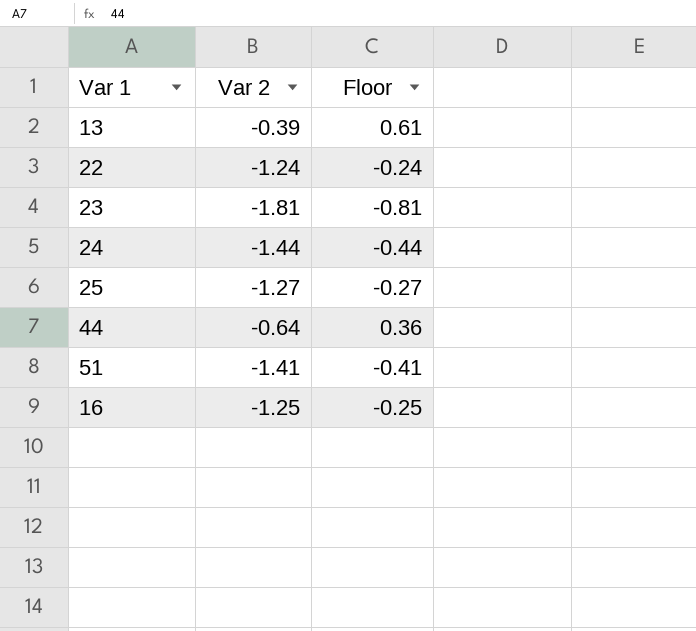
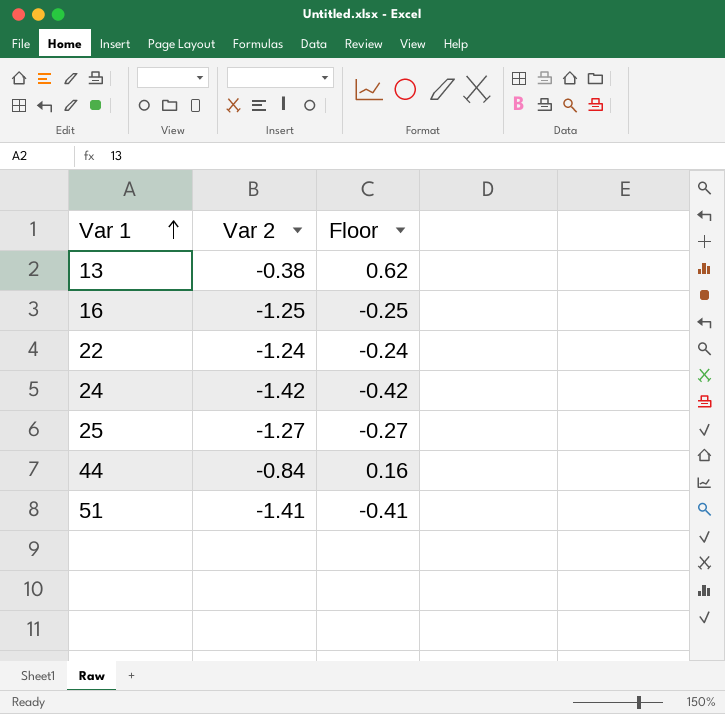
row order: none -> Var 1 ascending
row 23: -1.81 | -0.81 -> none
13 | Var 2: -0.39 -> -0.38
13 | Floor: 0.61 -> 0.62
24 | Var 2: -1.44 -> -1.42
24 | Floor: -0.44 -> -0.42
44 | Var 2: -0.64 -> -0.84
44 | Floor: 0.36 -> 0.16

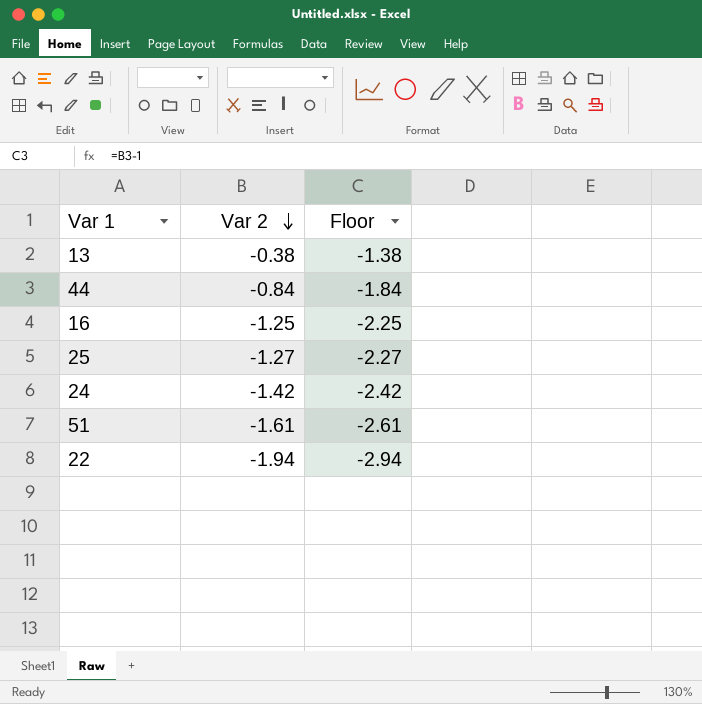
row order: Var 1 ascending -> Var 2 descending
column Floor | formula: [Var 2] + 1 -> [Var 2] - 1
51 | Var 2: -1.41 -> -1.61
22 | Var 2: -1.24 -> -1.94

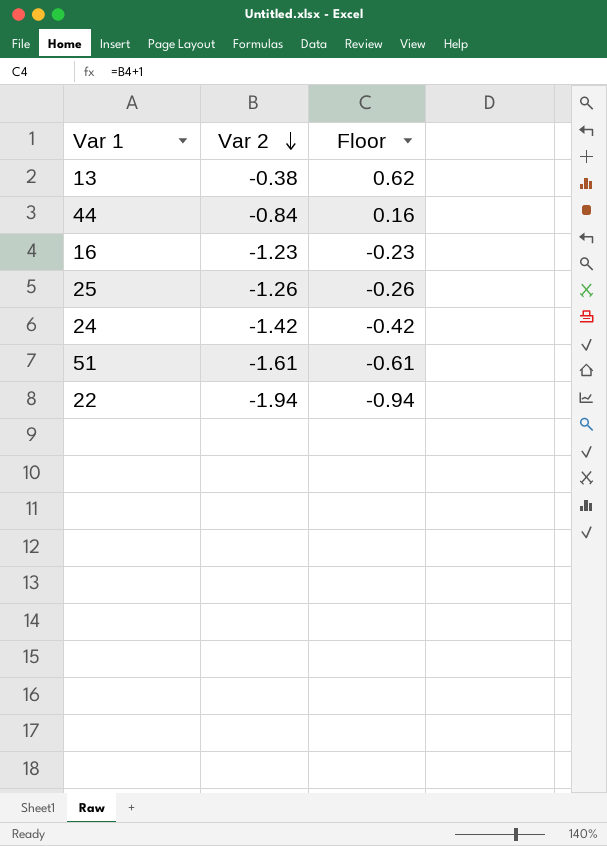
column Floor | formula: [Var 2] - 1 -> [Var 2] + 1
16 | Var 2: -1.25 -> -1.23
25 | Var 2: -1.27 -> -1.26

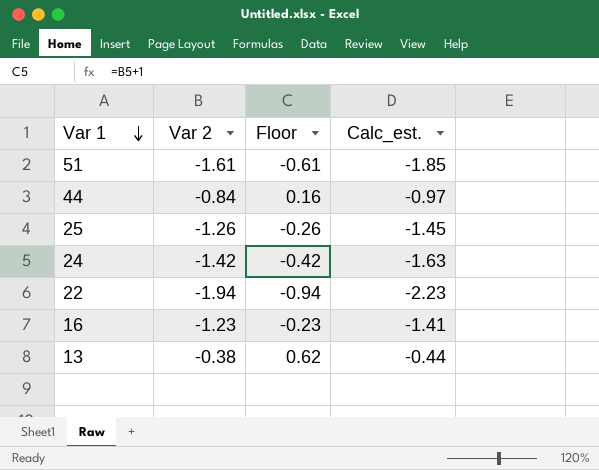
row order: Var 2 descending -> Var 1 descending
column Calc_est. | formula: none -> [Var 2] * 1.15

